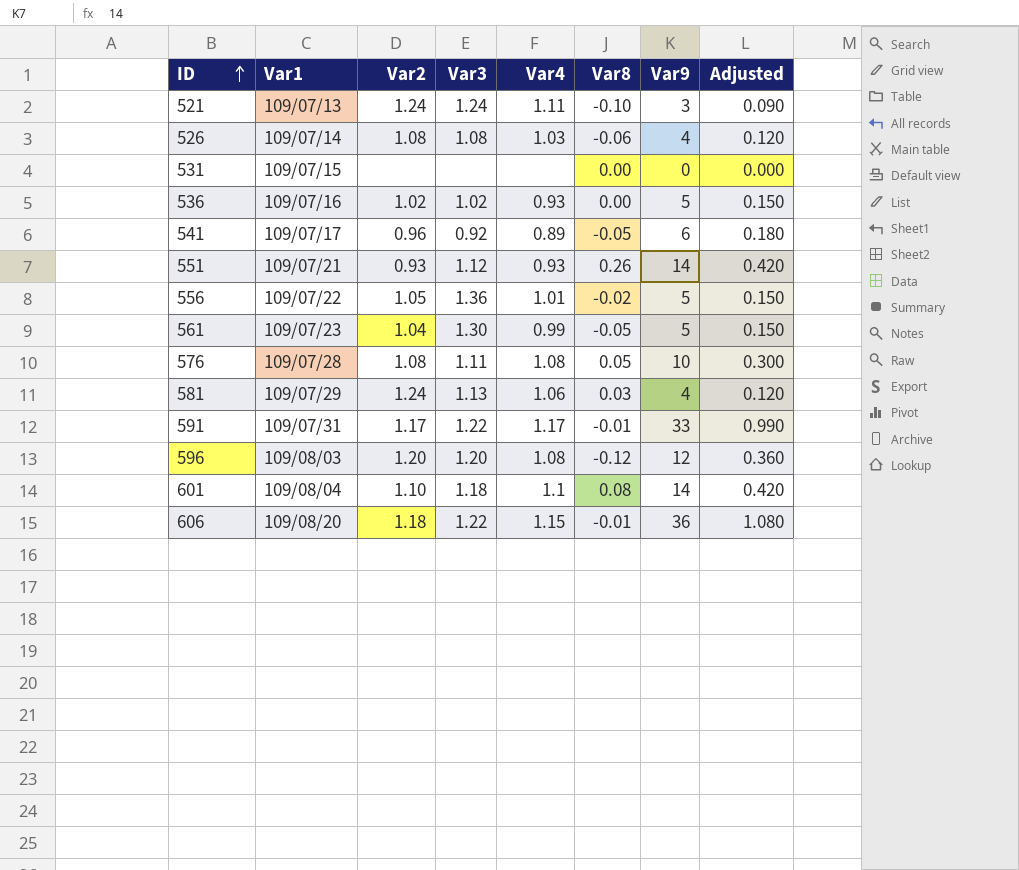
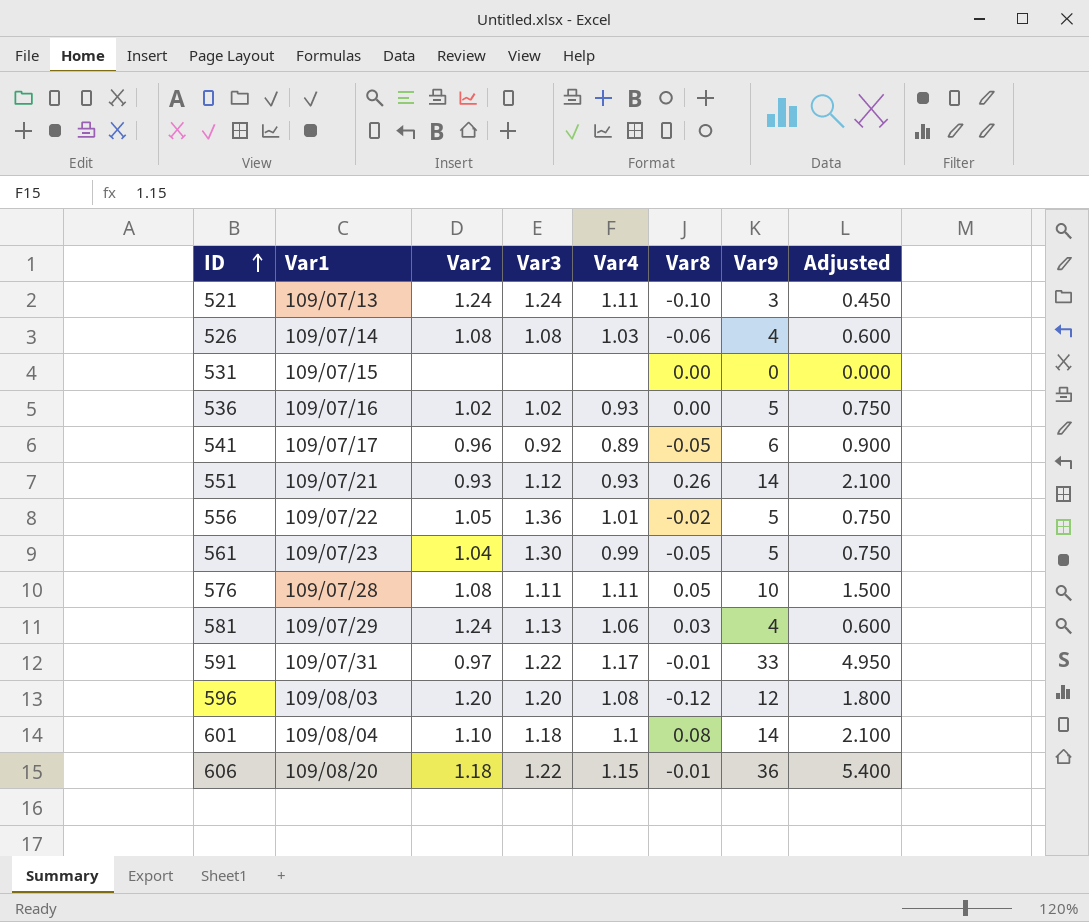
column Adjusted | formula: [Var9] * 0.03 -> [Var9] * 0.15
576 | Var4: 1.08 -> 1.11
591 | Var2: 1.17 -> 0.97

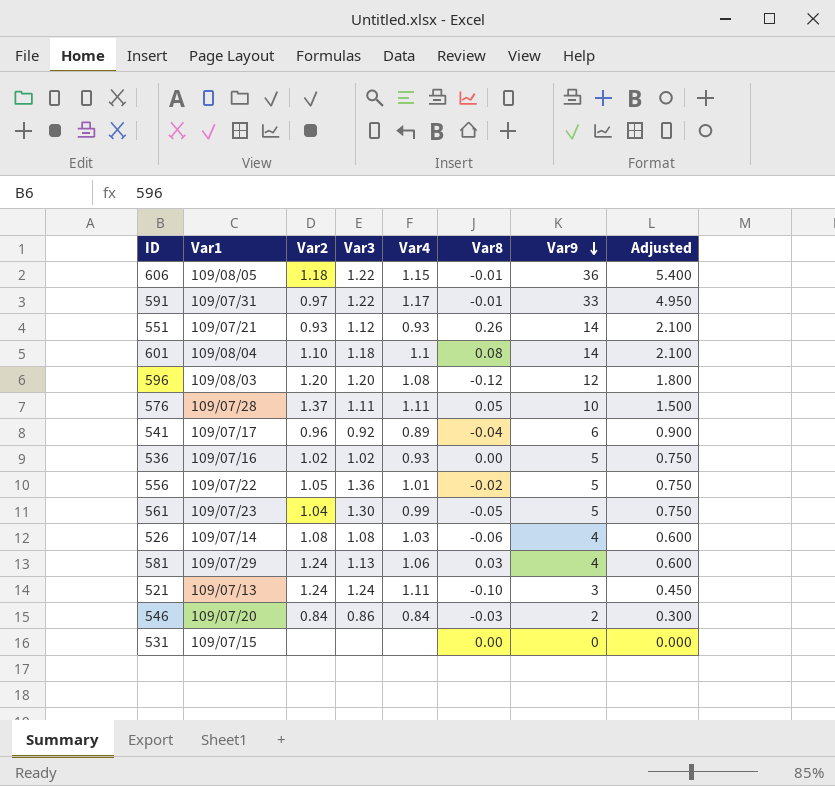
row order: ID ascending -> Var9 descending
606 | Var1: 109/08/20 -> 109/08/05
576 | Var2: 1.08 -> 1.37
541 | Var8: -0.05 -> -0.04
row 546: none -> 109/07/20 | 0.84 | 0.86 | 0.84 | -0.03 | 2 | 0.300

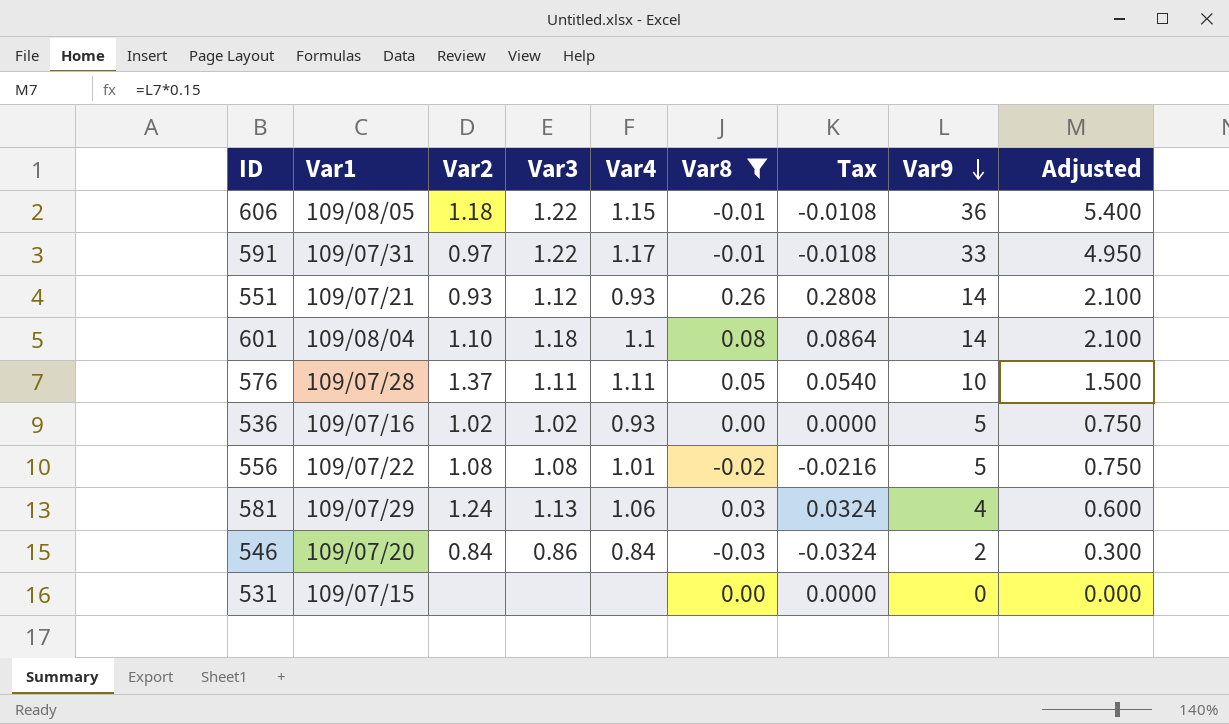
filter: none -> Var8 >= -0.03
column Tax | formula: none -> [Var8] * 1.08
556 | Var2: 1.05 -> 1.08
556 | Var3: 1.36 -> 1.08

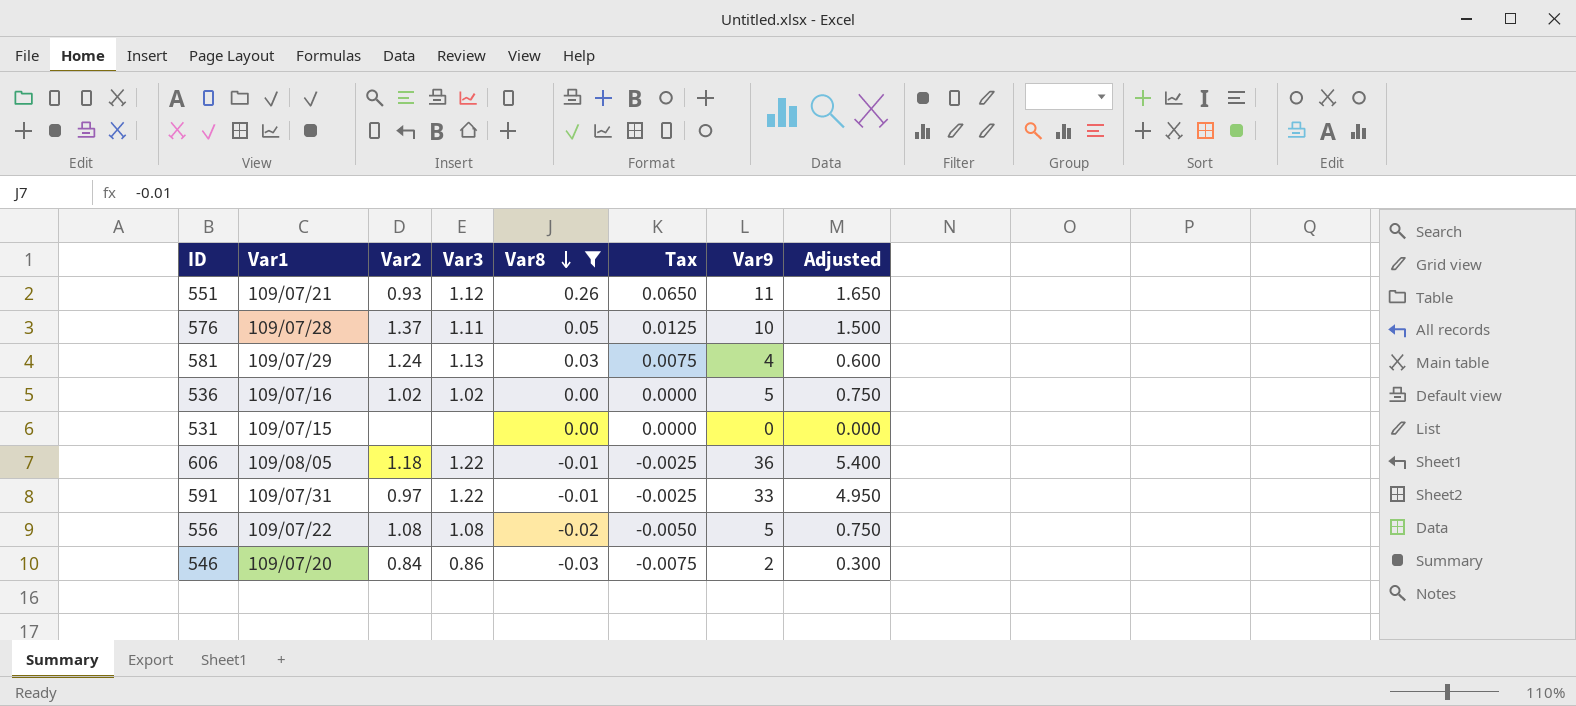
row order: Var9 descending -> Var8 descending
column Var4 | position: 5 -> none
column Tax | formula: [Var8] * 1.08 -> [Var8] * 0.25
row 601: 109/08/04 | 1.10 | 1.18 | 1.1 | 0.08 | 0.0864 | 14 | 2.100 -> none
551 | Var9: 14 -> 11
551 | Adjusted: 2.100 -> 1.650

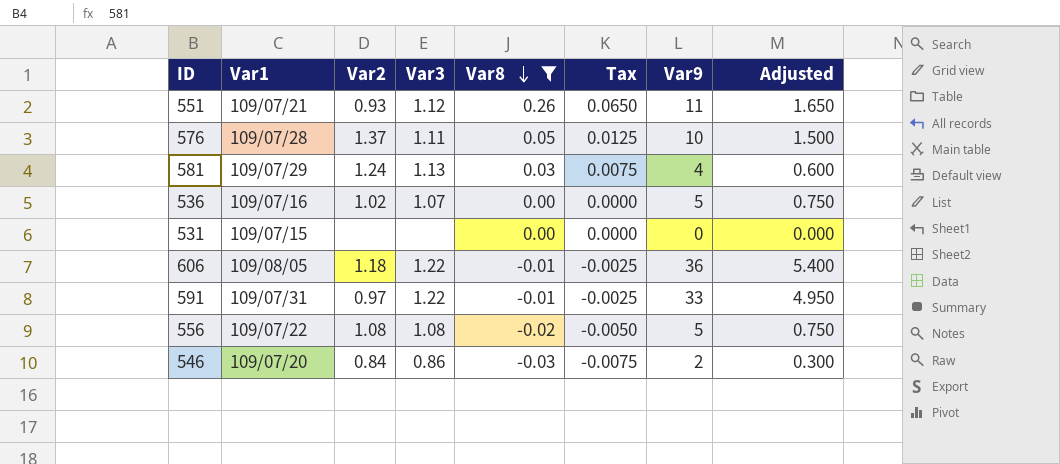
536 | Var3: 1.02 -> 1.07

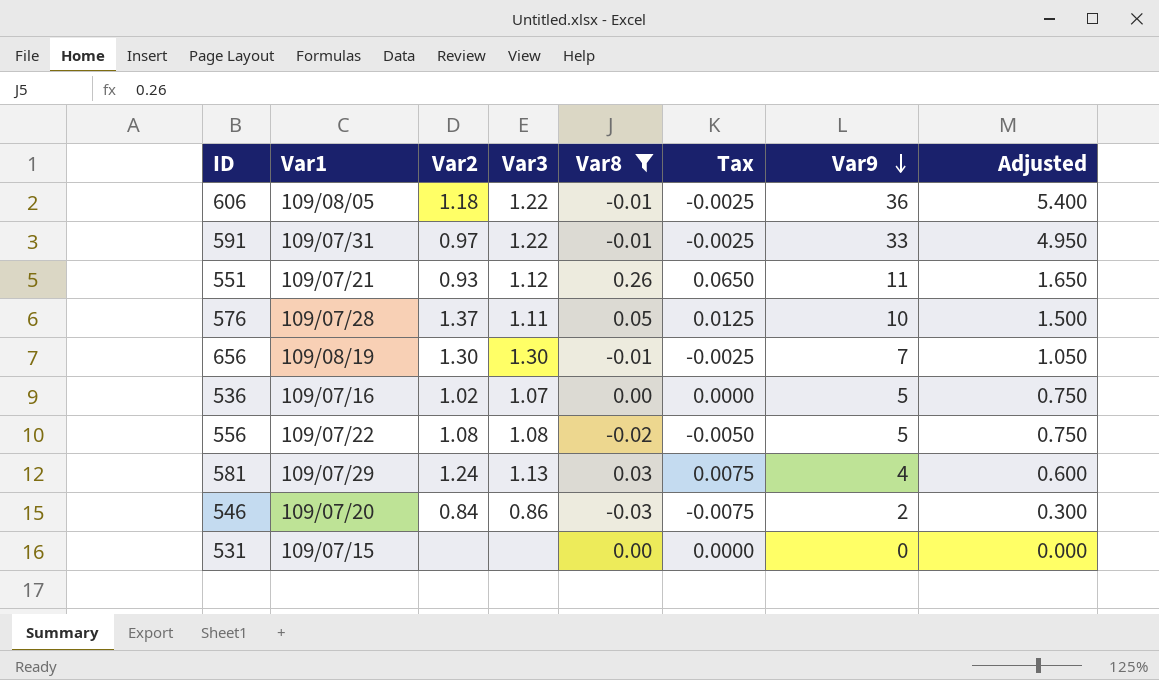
row order: Var8 descending -> Var9 descending
row 656: none -> 109/08/19 | 1.30 | 1.30 | -0.01 | -0.0025 | 7 | 1.050

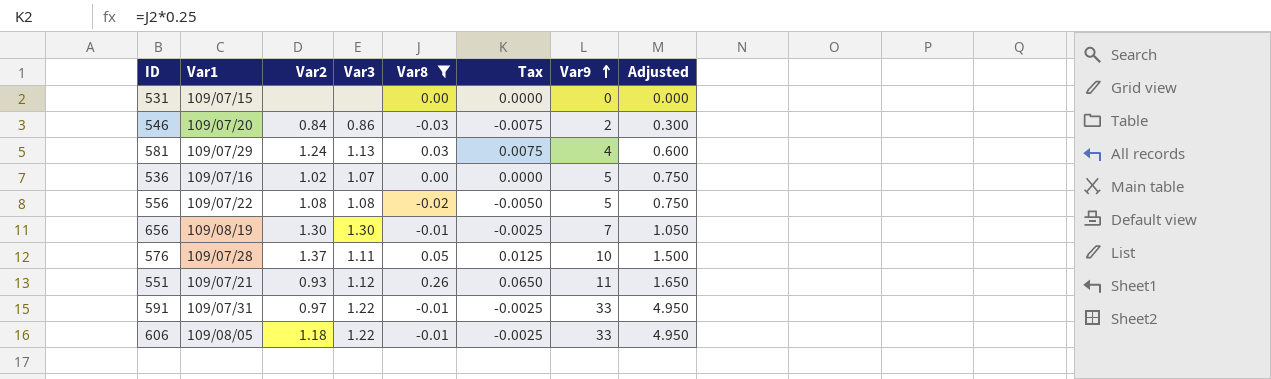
row order: Var9 descending -> Var9 ascending
606 | Var9: 36 -> 33
606 | Adjusted: 5.400 -> 4.950

